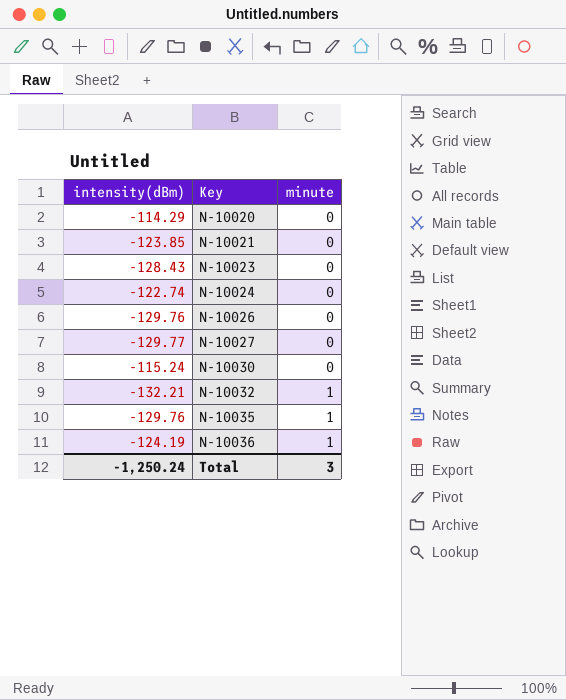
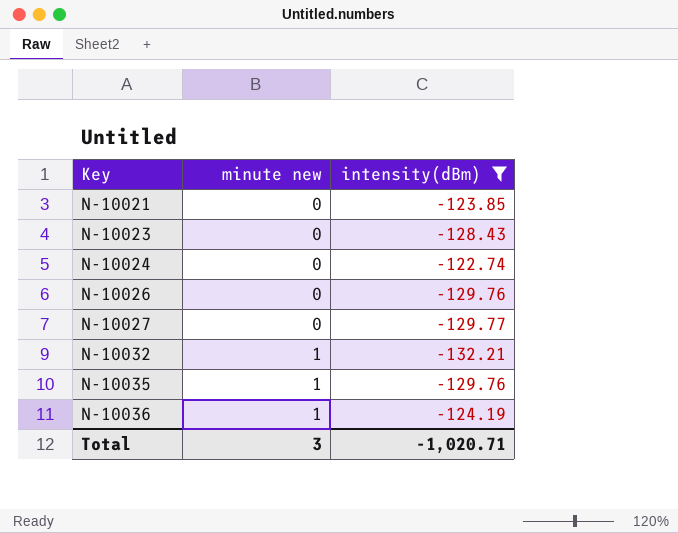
filter: none -> intensity(dBm) <= -122.74
column name: minute -> minute new
column intensity(dBm) | position: 1 -> 3
Total | intensity(dBm): -1,250.24 -> -1,020.71

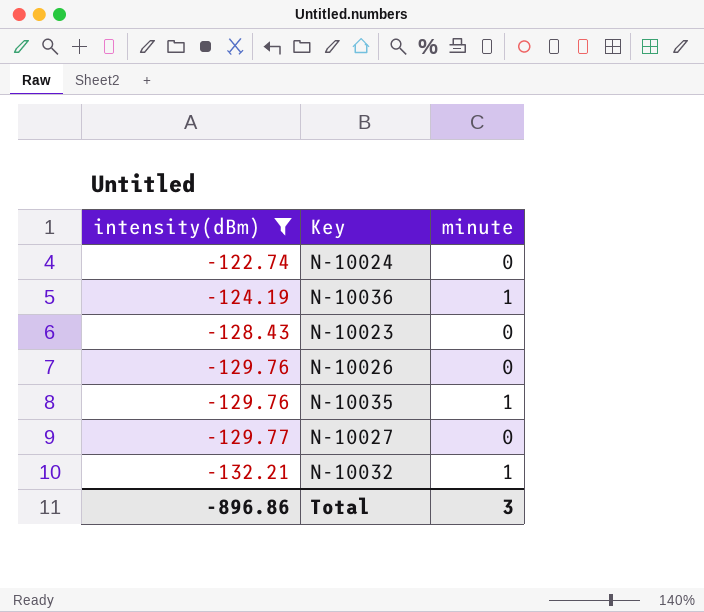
row order: Key ascending -> intensity(dBm) descending
column intensity(dBm) | position: 3 -> 1
column name: minute new -> minute
row N-10021: 0 | -123.85 -> none
Total | intensity(dBm): -1,020.71 -> -896.86

